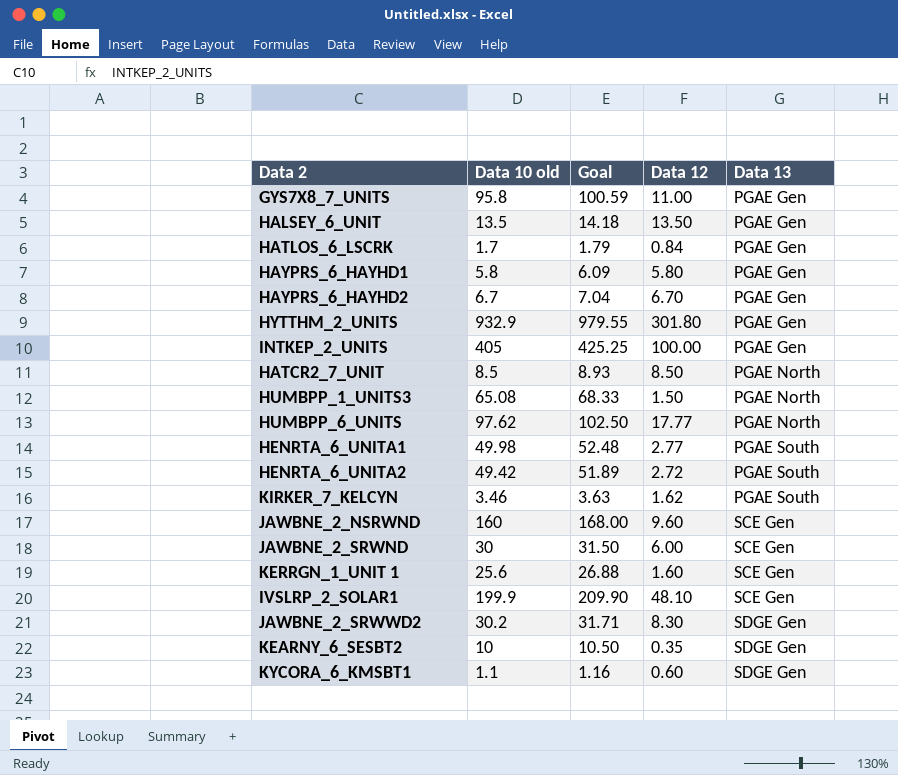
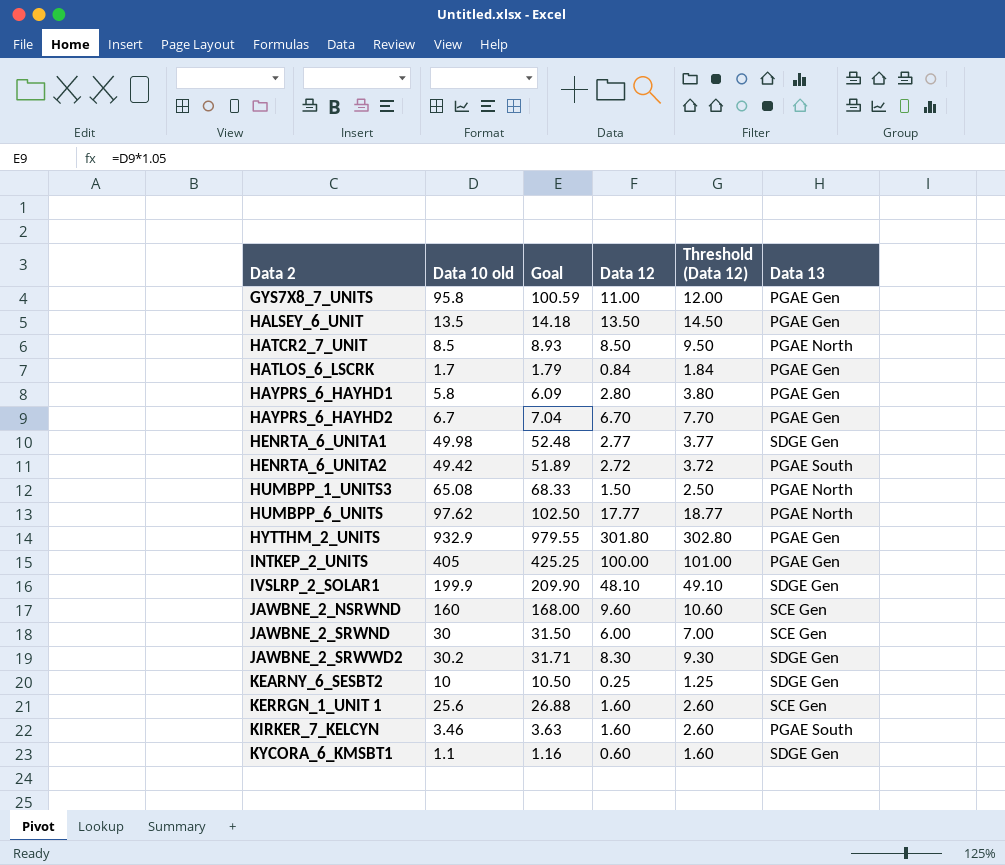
row order: Data 13 ascending -> Data 2 ascending
column Threshold (Data 12) | formula: none -> [Data 12] + 1
HAYPRS_6_HAYHD1 | Data 12: 5.80 -> 2.80
HENRTA_6_UNITA1 | Data 13: PGAE South -> SDGE Gen
IVSLRP_2_SOLAR1 | Data 13: SCE Gen -> SDGE Gen
KEARNY_6_SESBT2 | Data 12: 0.35 -> 0.25
KIRKER_7_KELCYN | Data 12: 1.62 -> 1.60

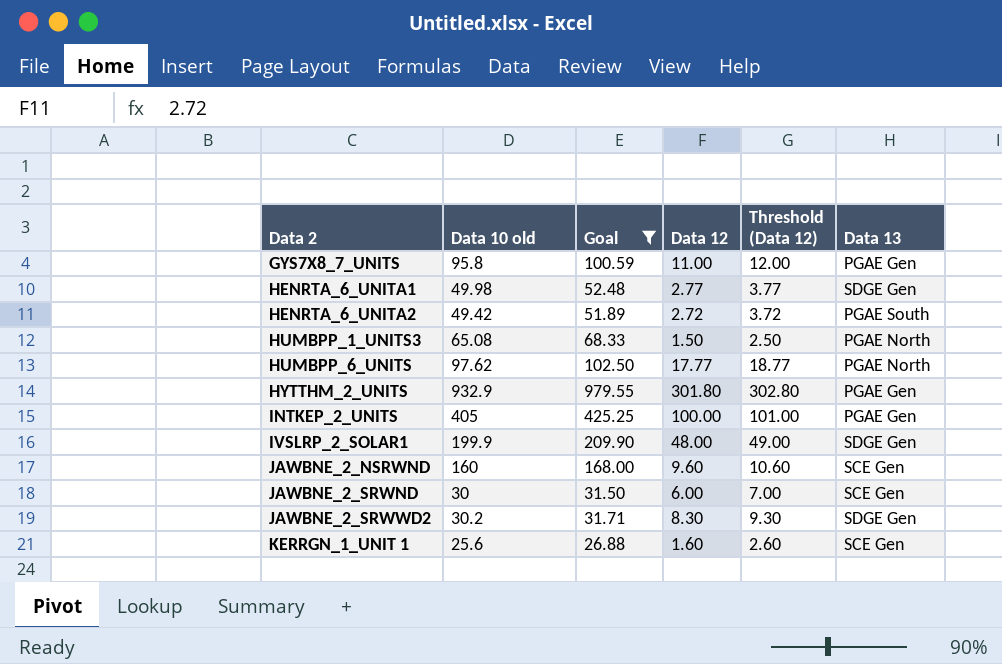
filter: none -> Goal >= 26.88
IVSLRP_2_SOLAR1 | Data 12: 48.10 -> 48.00
IVSLRP_2_SOLAR1 | Threshold (Data 12): 49.10 -> 49.00

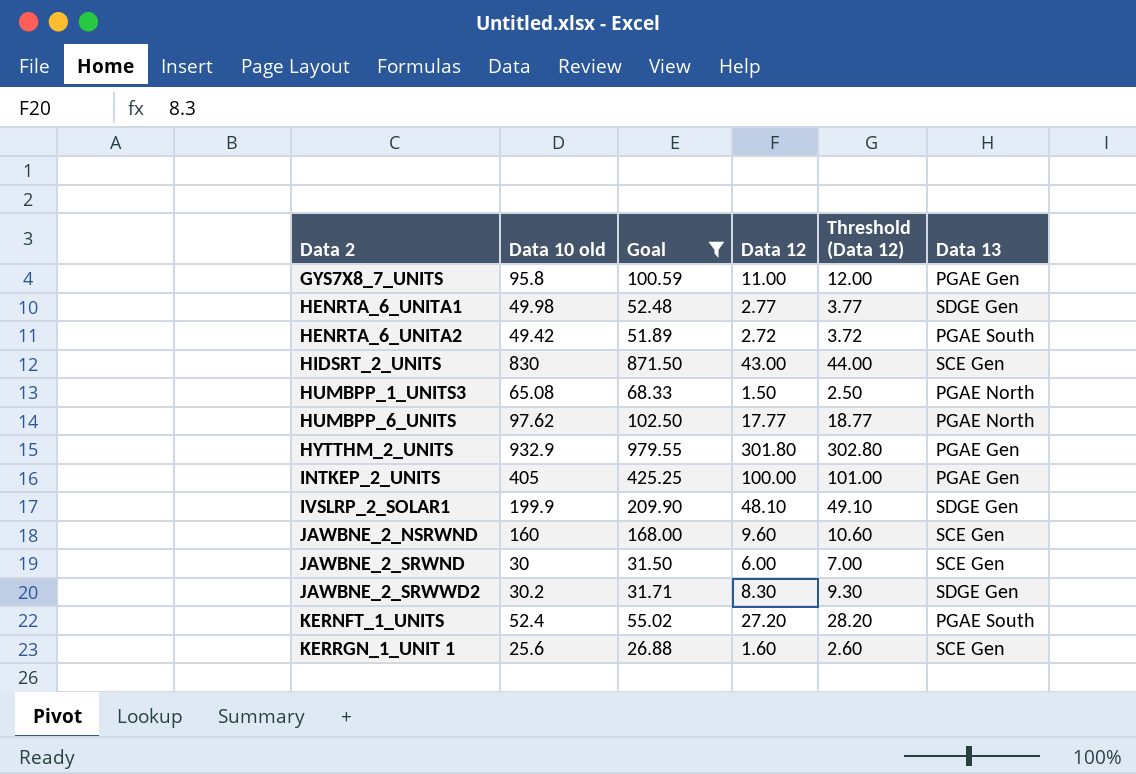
row HIDSRT_2_UNITS: none -> 830 | 871.50 | 43.00 | 44.00 | SCE Gen
IVSLRP_2_SOLAR1 | Data 12: 48.00 -> 48.10
IVSLRP_2_SOLAR1 | Threshold (Data 12): 49.00 -> 49.10
row KERNFT_1_UNITS: none -> 52.4 | 55.02 | 27.20 | 28.20 | PGAE South

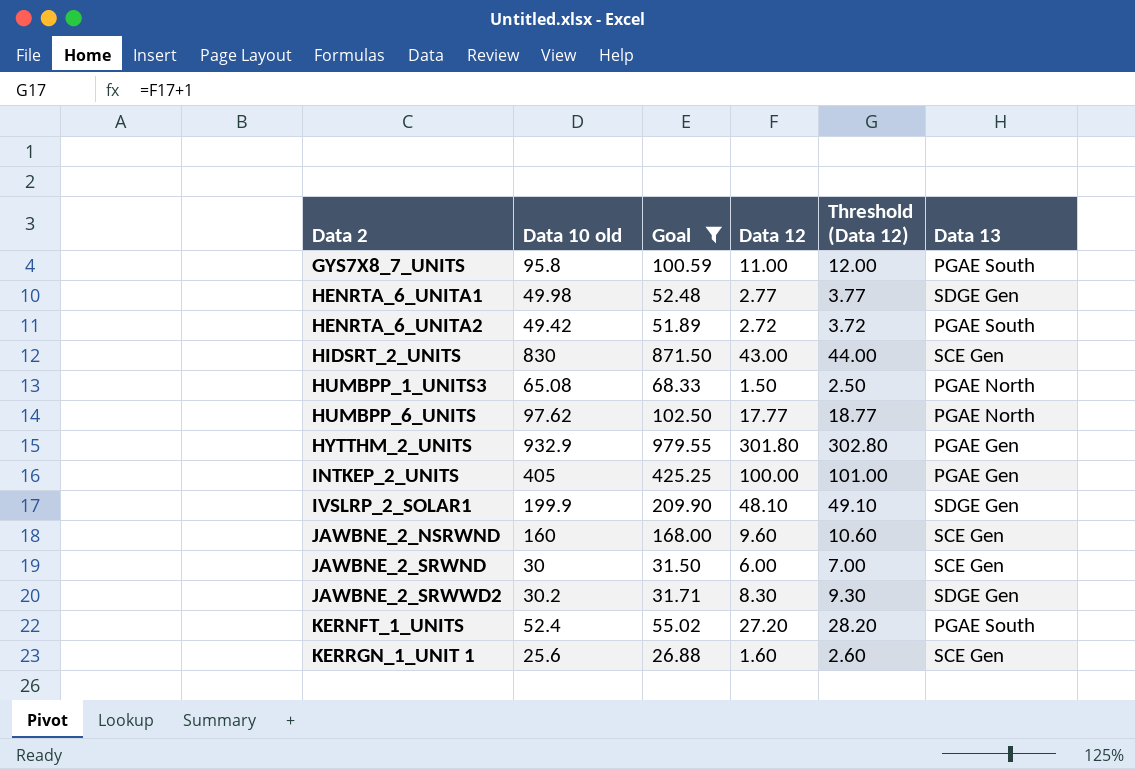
GYS7X8_7_UNITS | Data 13: PGAE Gen -> PGAE South

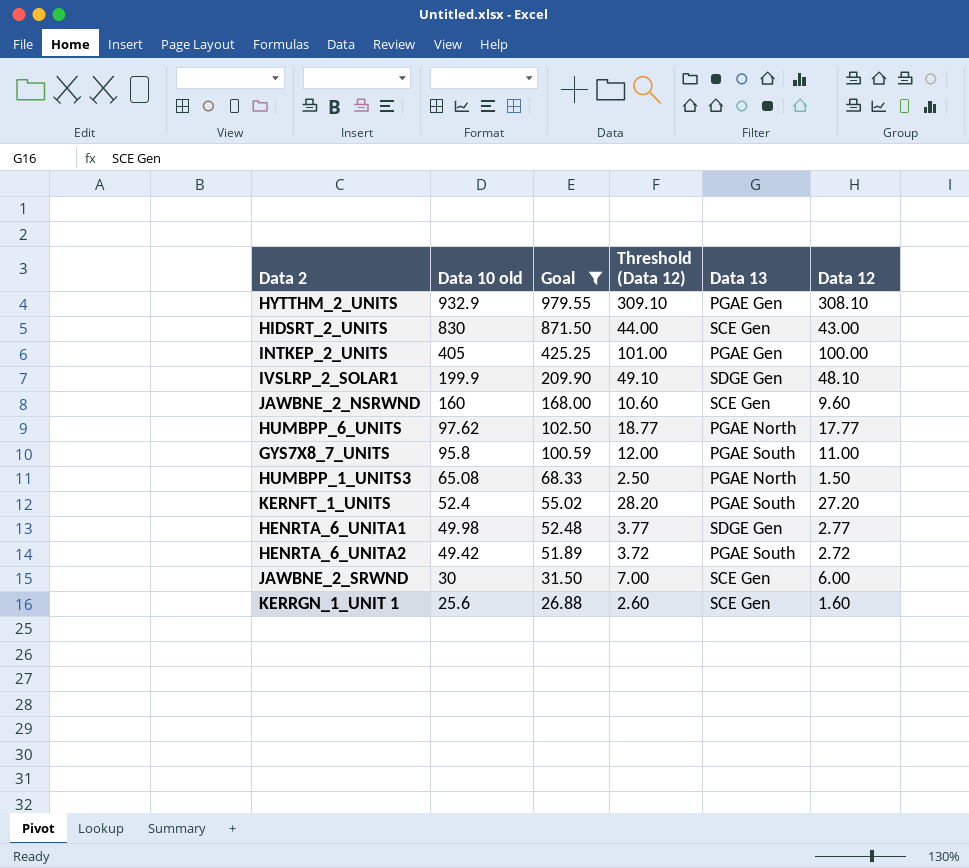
row order: Data 2 ascending -> Data 10 old descending
column Data 12 | position: 4 -> 6
row JAWBNE_2_SRWWD2: 30.2 | 31.71 | 8.30 | 9.30 | SDGE Gen -> none
HYTTHM_2_UNITS | Threshold (Data 12): 302.80 -> 309.10
HYTTHM_2_UNITS | Data 12: 301.80 -> 308.10

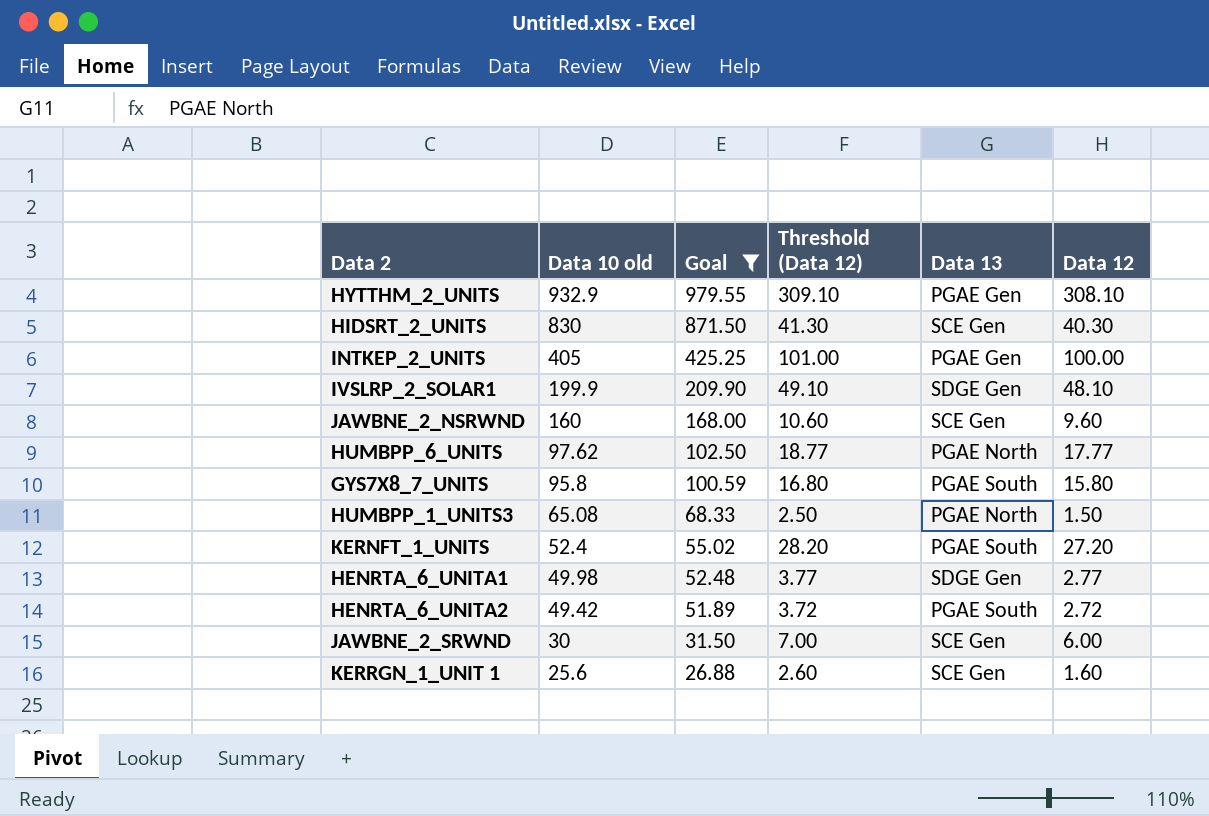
HIDSRT_2_UNITS | Threshold (Data 12): 44.00 -> 41.30
HIDSRT_2_UNITS | Data 12: 43.00 -> 40.30
GYS7X8_7_UNITS | Threshold (Data 12): 12.00 -> 16.80
GYS7X8_7_UNITS | Data 12: 11.00 -> 15.80

